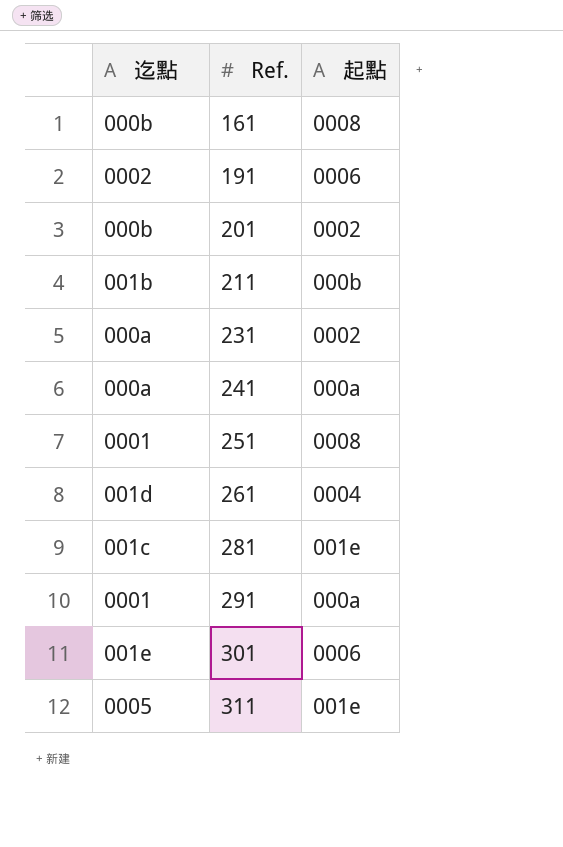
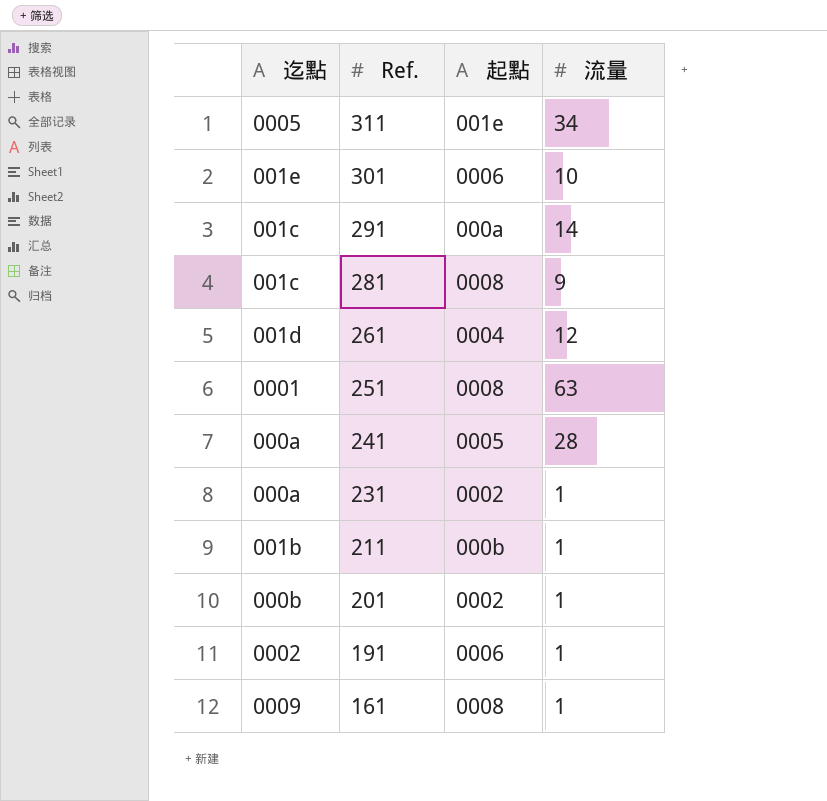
row order: Ref. ascending -> Ref. descending
column 流量 | position: none -> 4
291 | 迄點: 0001 -> 001c
281 | 起點: 001e -> 0008
241 | 起點: 000a -> 0005
161 | 迄點: 000b -> 0009

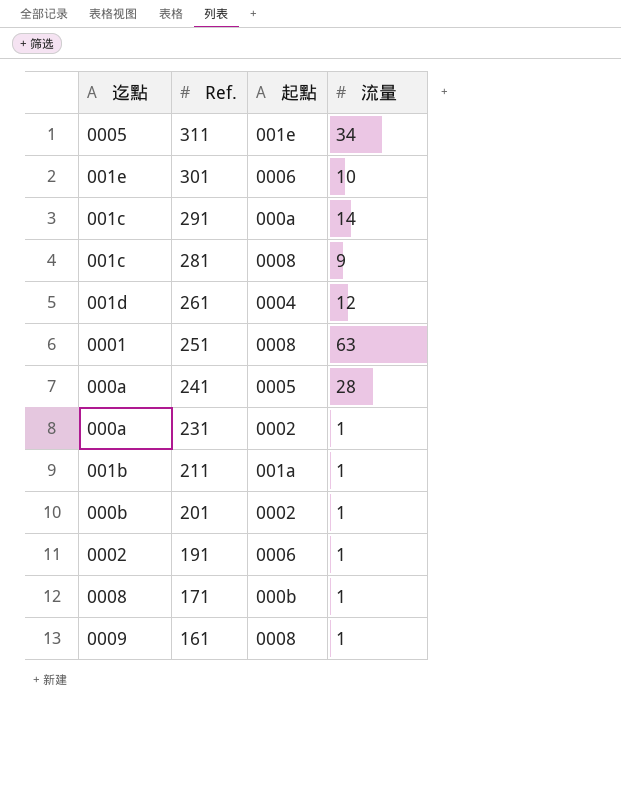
211 | 起點: 000b -> 001a
row 171: none -> 0008 | 000b | 1

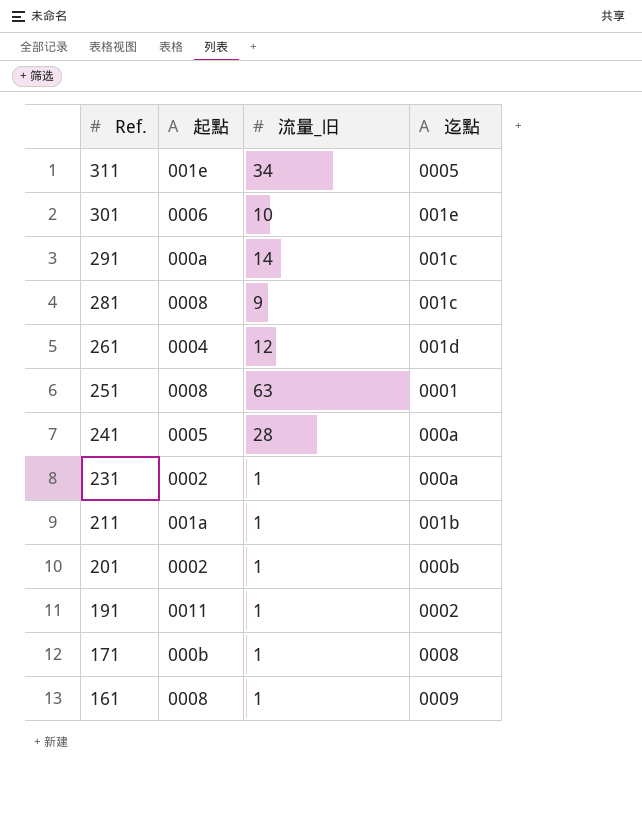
column name: 流量 -> 流量_旧
column 迄點 | position: 1 -> 4
191 | 起點: 0006 -> 0011

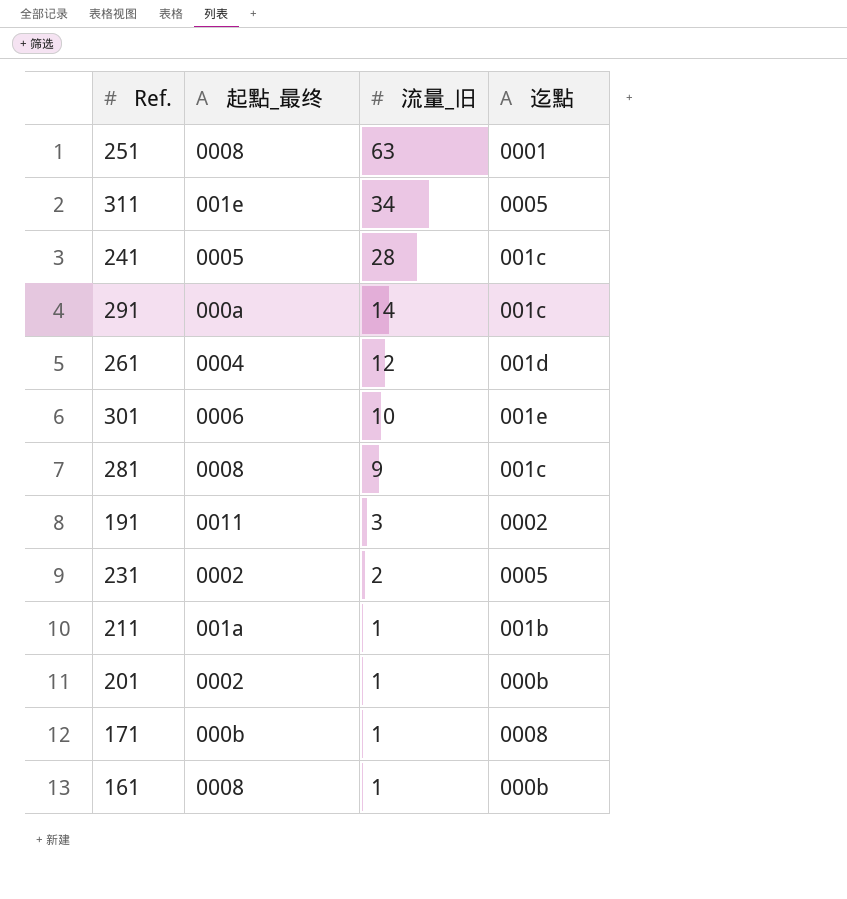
row order: Ref. descending -> 流量_旧 descending
column name: 起點 -> 起點_最终
241 | 迄點: 000a -> 001c
191 | 流量_旧: 1 -> 3
231 | 流量_旧: 1 -> 2
231 | 迄點: 000a -> 0005
161 | 迄點: 0009 -> 000b

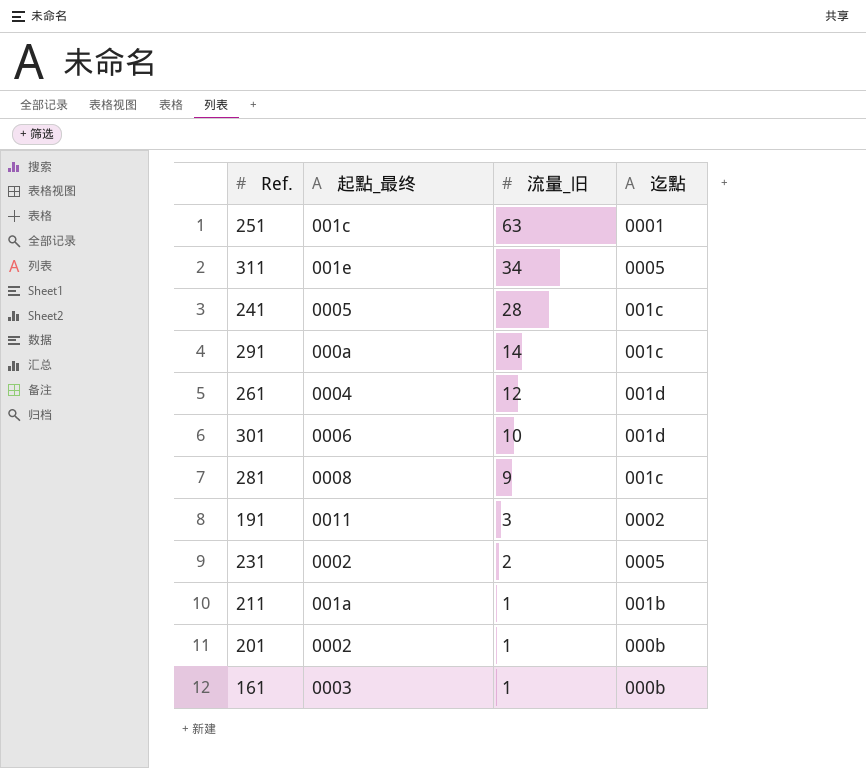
row 171: 000b | 1 | 0008 -> none
251 | 起點_最终: 0008 -> 001c
301 | 迄點: 001e -> 001d
161 | 起點_最终: 0008 -> 0003

